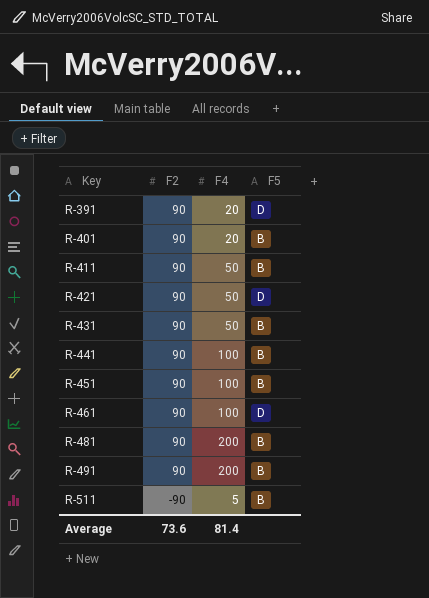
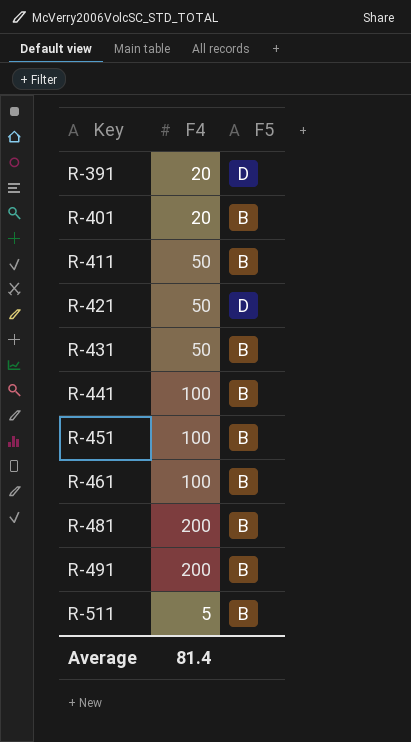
column F2 | position: 2 -> none
R-461 | F5: D -> B

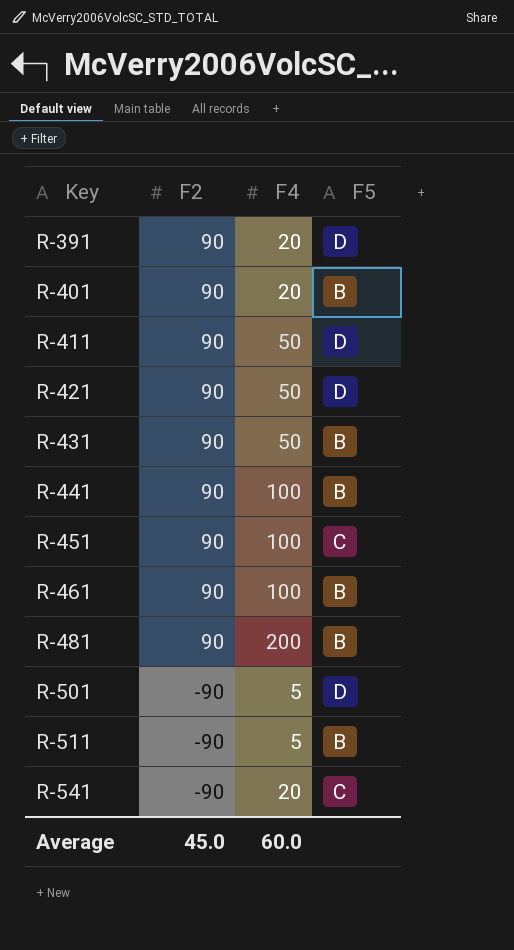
column F2 | position: none -> 2
row R-491: 200 | B -> none
R-411 | F5: B -> D
R-451 | F5: B -> C
row R-501: none -> -90 | 5 | D
row R-541: none -> -90 | 20 | C
Average | F4: 81.4 -> 60.0

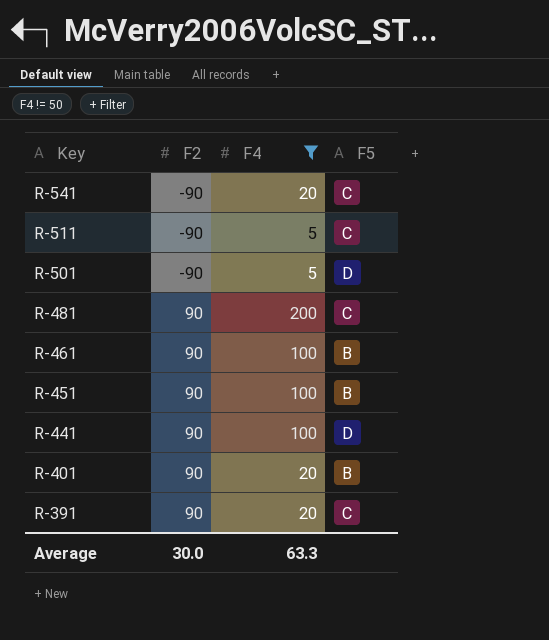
filter: none -> F4 != 50
row order: Key ascending -> Key descending
R-511 | F5: B -> C
R-481 | F5: B -> C
R-451 | F5: C -> B
R-441 | F5: B -> D
R-391 | F5: D -> C
Average | F2: 45.0 -> 30.0
Average | F4: 60.0 -> 63.3

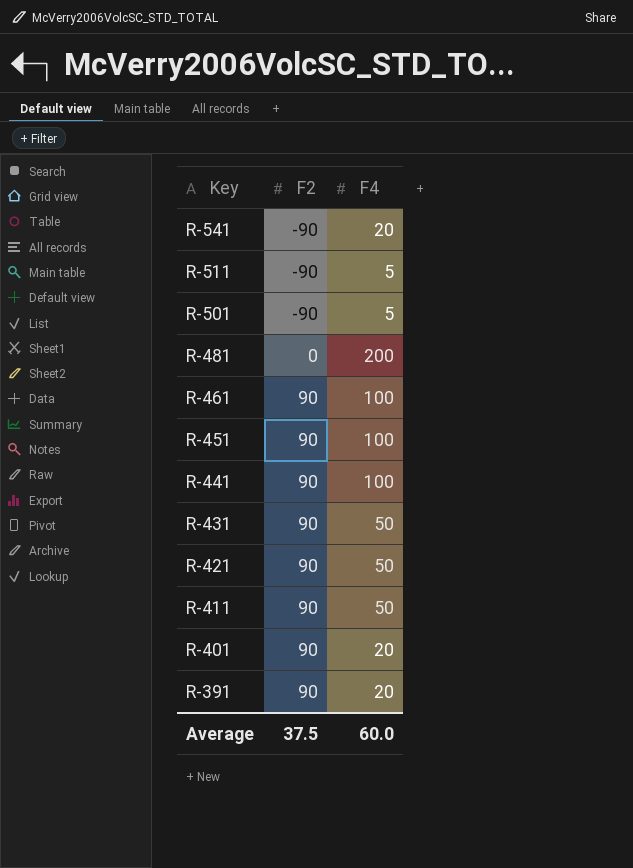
filter: F4 != 50 -> none
column F5 | position: 4 -> none
R-481 | F2: 90 -> 0
Average | F2: 30.0 -> 37.5
Average | F4: 63.3 -> 60.0

